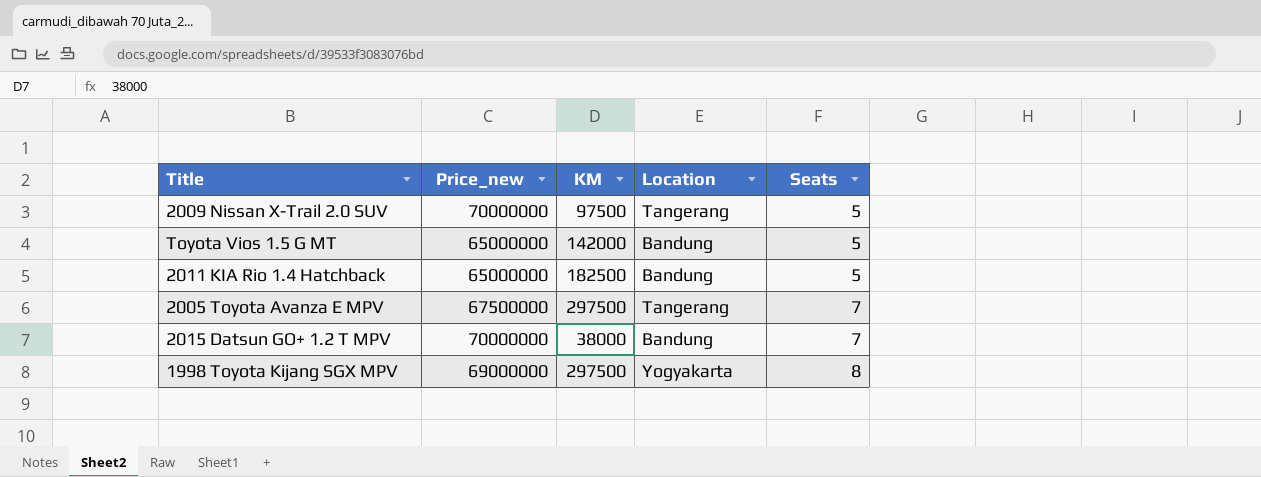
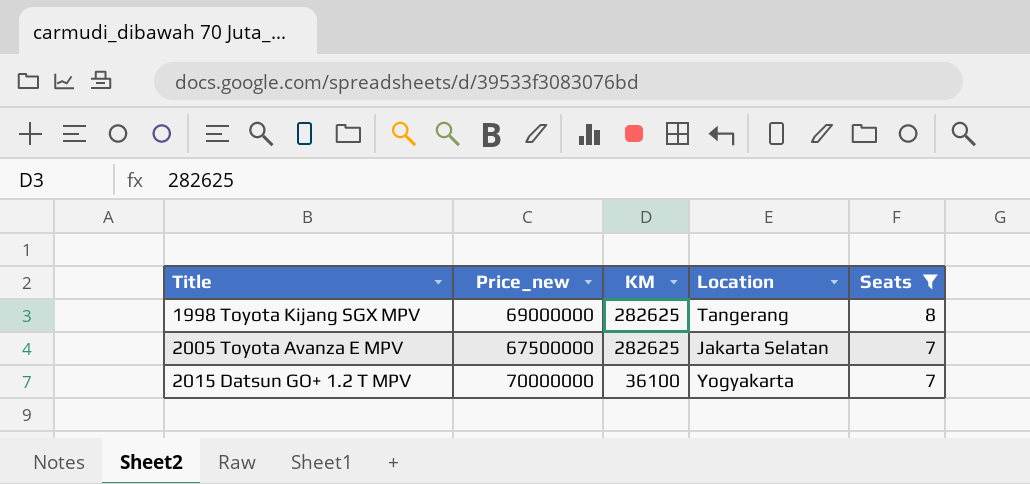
filter: none -> Seats != 5
row order: Seats ascending -> Title ascending
1998 Toyota Kijang SGX MPV | KM: 297500 -> 282625
1998 Toyota Kijang SGX MPV | Location: Yogyakarta -> Tangerang
2005 Toyota Avanza E MPV | KM: 297500 -> 282625
2005 Toyota Avanza E MPV | Location: Tangerang -> Jakarta Selatan
2015 Datsun GO+ 1.2 T MPV | KM: 38000 -> 36100
2015 Datsun GO+ 1.2 T MPV | Location: Bandung -> Yogyakarta

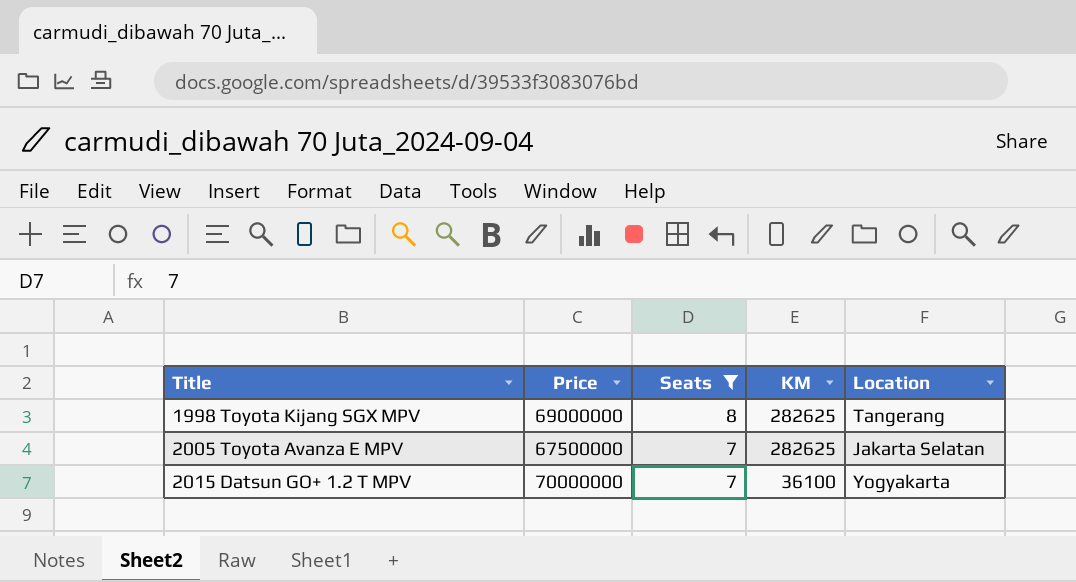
column name: Price_new -> Price
column Seats | position: 5 -> 3

